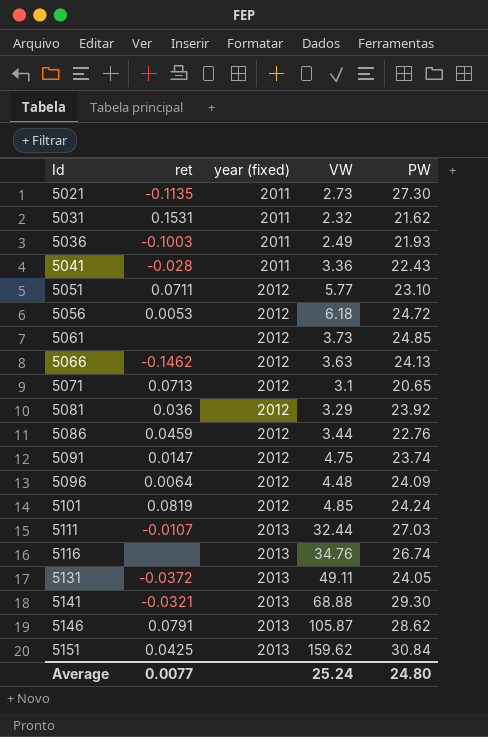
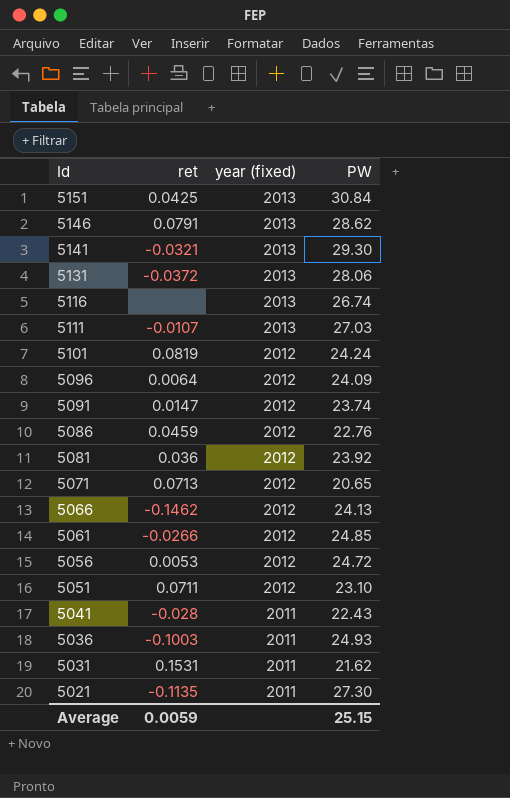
row order: Id ascending -> Id descending
column VW | position: 4 -> none
5131 | PW: 24.05 -> 28.06
5061 | ret: none -> -0.0266
5036 | PW: 21.93 -> 24.93
Average | ret: 0.0077 -> 0.0059
Average | PW: 24.80 -> 25.15

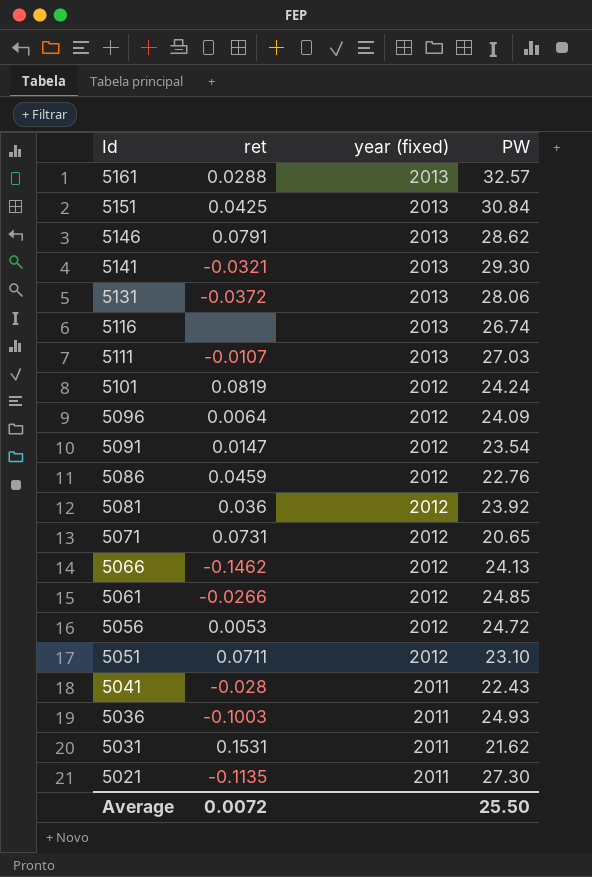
row 5161: none -> 0.0288 | 2013 | 32.57
5091 | PW: 23.74 -> 23.54
5071 | ret: 0.0713 -> 0.0731
Average | ret: 0.0059 -> 0.0072
Average | PW: 25.15 -> 25.50

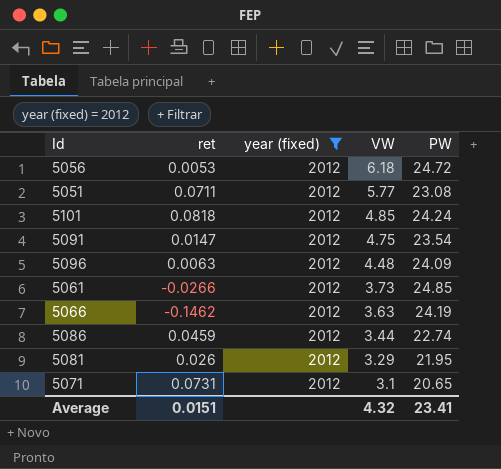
filter: none -> year (fixed) = 2012
row order: Id descending -> VW descending
column VW | position: none -> 4
5051 | PW: 23.10 -> 23.08
5101 | ret: 0.0819 -> 0.0818
5096 | ret: 0.0064 -> 0.0063
5066 | PW: 24.13 -> 24.19
5086 | PW: 22.76 -> 22.74
5081 | ret: 0.036 -> 0.026
5081 | PW: 23.92 -> 21.95
Average | ret: 0.0072 -> 0.0151
Average | PW: 25.50 -> 23.41

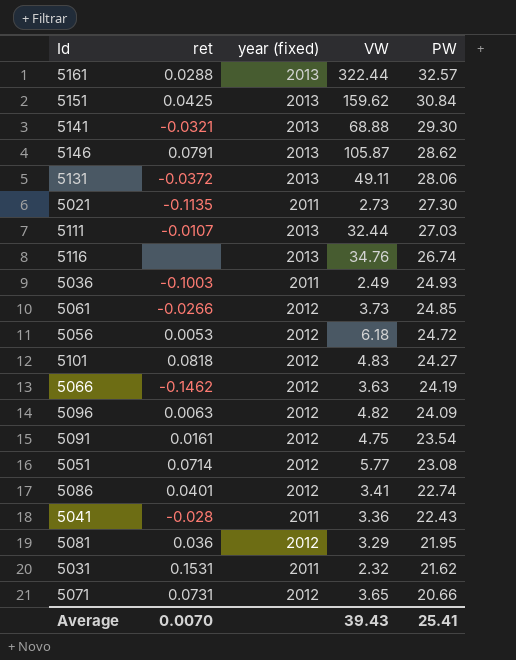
filter: year (fixed) = 2012 -> none
row order: VW descending -> PW descending
5101 | VW: 4.85 -> 4.83
5101 | PW: 24.24 -> 24.27
5096 | VW: 4.48 -> 4.82
5091 | ret: 0.0147 -> 0.0161
5051 | ret: 0.0711 -> 0.0714
5086 | ret: 0.0459 -> 0.0401
5086 | VW: 3.44 -> 3.41
5081 | ret: 0.026 -> 0.036
5071 | VW: 3.1 -> 3.65
5071 | PW: 20.65 -> 20.66
Average | ret: 0.0151 -> 0.0070
Average | VW: 4.32 -> 39.43
Average | PW: 23.41 -> 25.41

